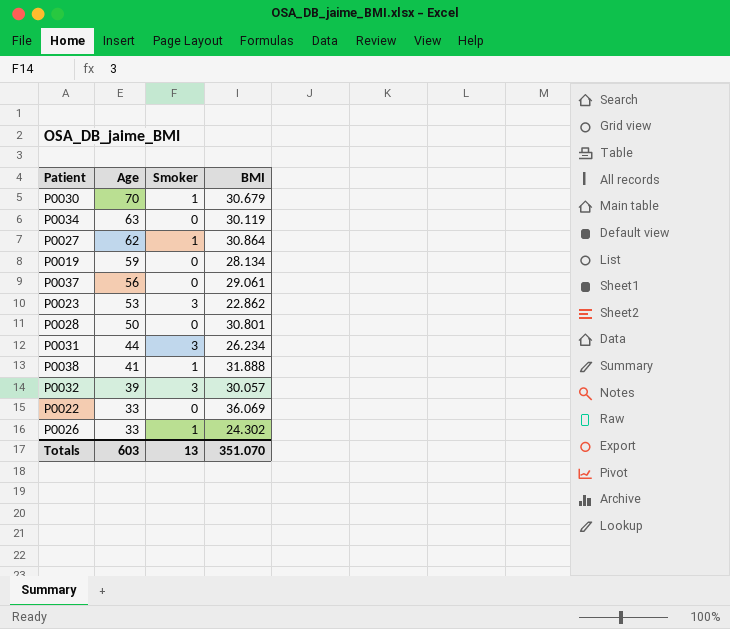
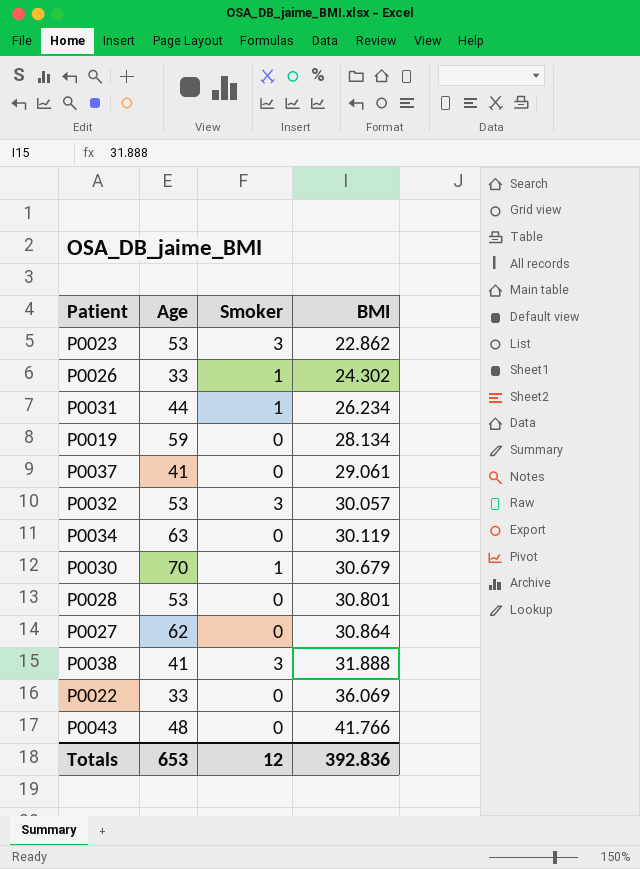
row order: Age descending -> BMI ascending
P0031 | Smoker: 3 -> 1
P0037 | Age: 56 -> 41
P0032 | Age: 39 -> 53
P0028 | Age: 50 -> 53
P0027 | Smoker: 1 -> 0
P0038 | Smoker: 1 -> 3
row P0043: none -> 48 | 0 | 41.766
Totals | Age: 603 -> 653
Totals | Smoker: 13 -> 12
Totals | BMI: 351.070 -> 392.836

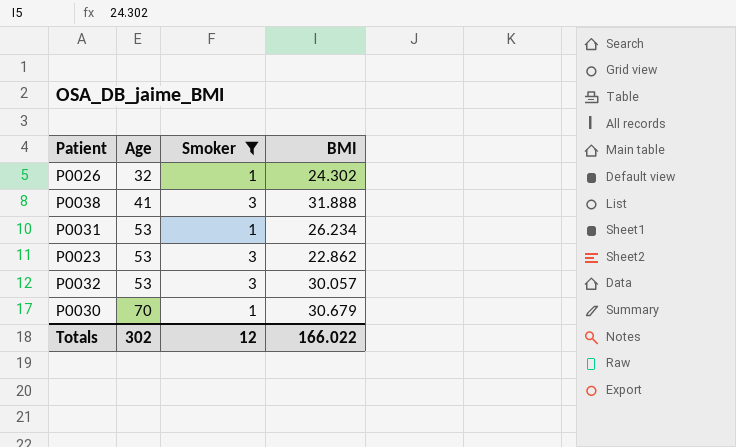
filter: none -> Smoker != 0
row order: BMI ascending -> Age ascending
P0026 | Age: 33 -> 32
P0031 | Age: 44 -> 53
Totals | Age: 653 -> 302
Totals | BMI: 392.836 -> 166.022

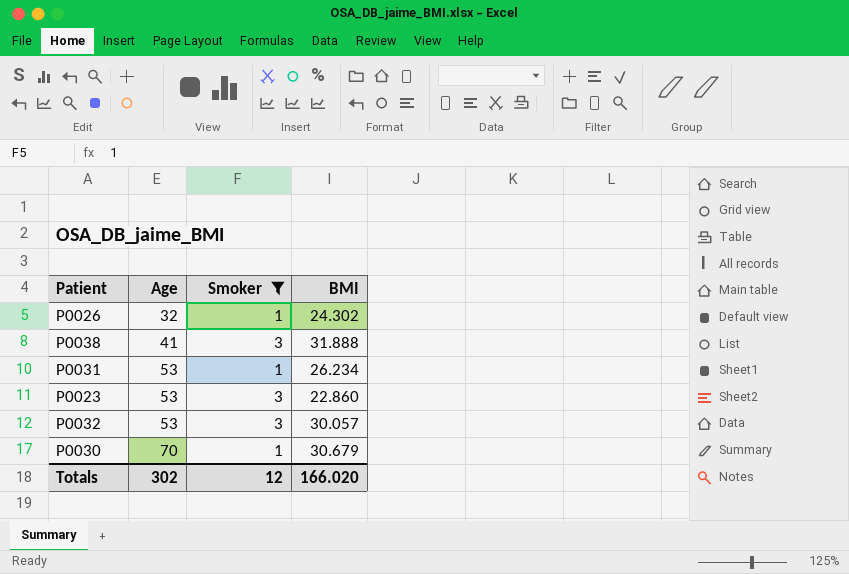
P0023 | BMI: 22.862 -> 22.860
Totals | BMI: 166.022 -> 166.020

